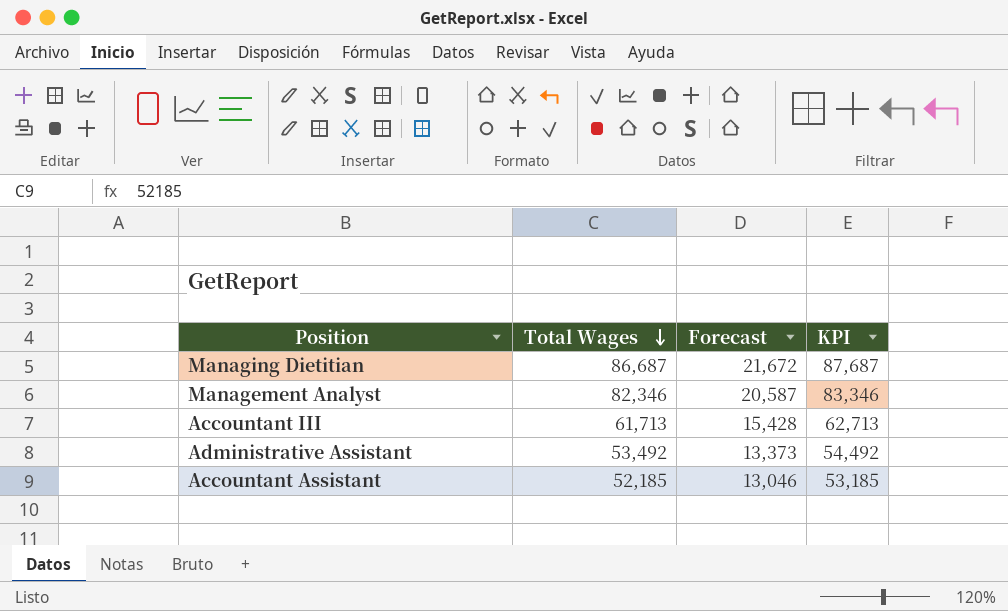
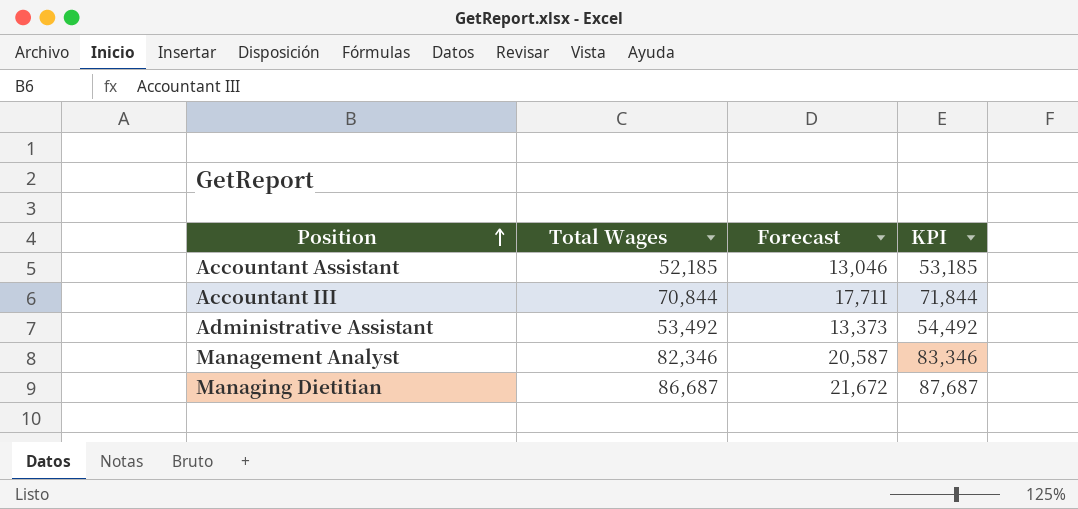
row order: Total Wages descending -> Position ascending
Accountant III | Total Wages: 61,713 -> 70,844
Accountant III | Forecast: 15,428 -> 17,711
Accountant III | KPI: 62,713 -> 71,844

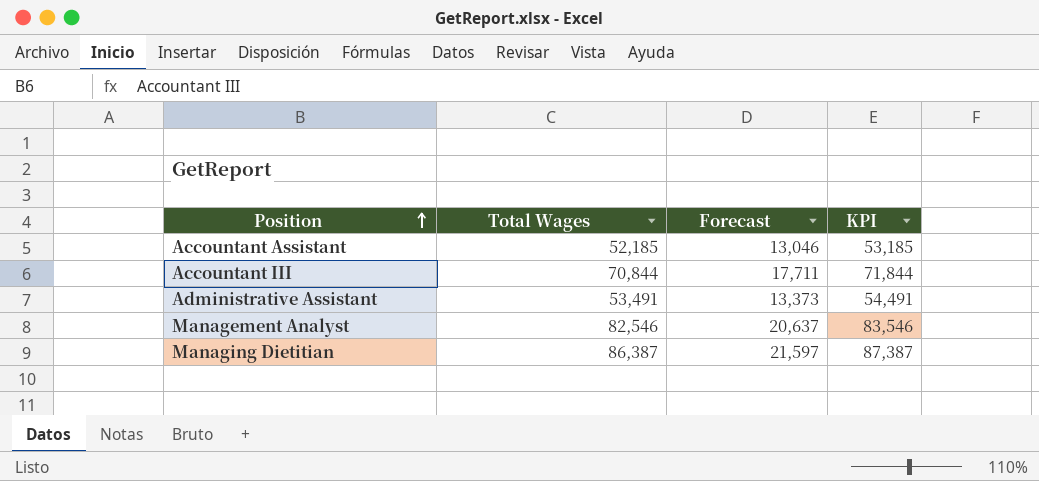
Administrative Assistant | Total Wages: 53,492 -> 53,491
Administrative Assistant | KPI: 54,492 -> 54,491
Management Analyst | Total Wages: 82,346 -> 82,546
Management Analyst | Forecast: 20,587 -> 20,637
Management Analyst | KPI: 83,346 -> 83,546
Managing Dietitian | Total Wages: 86,687 -> 86,387
Managing Dietitian | Forecast: 21,672 -> 21,597
Managing Dietitian | KPI: 87,687 -> 87,387

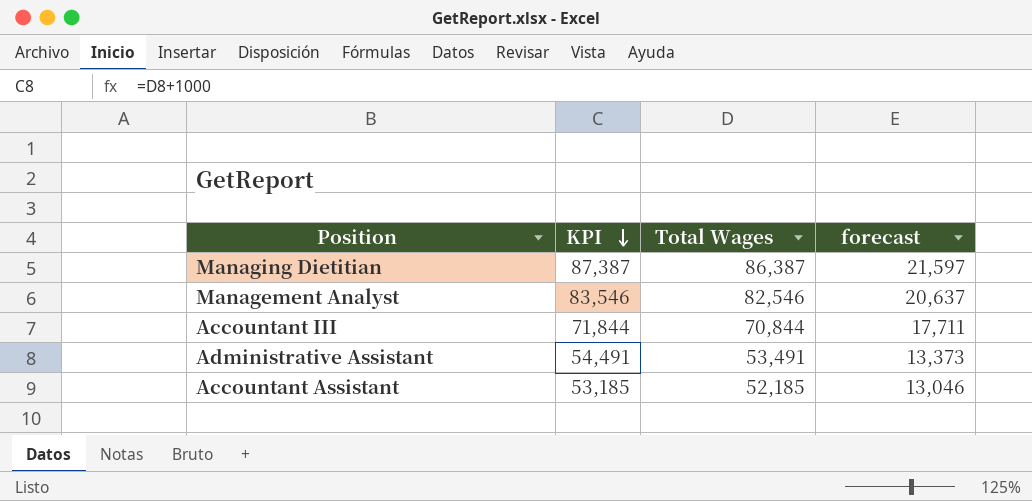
row order: Position ascending -> KPI descending
column KPI | position: 4 -> 2
column name: Forecast -> forecast

